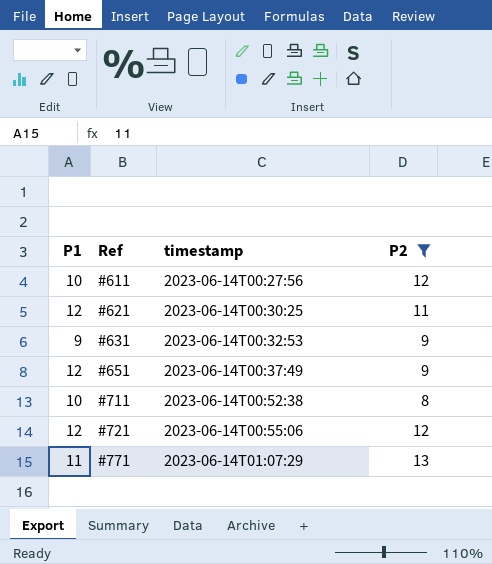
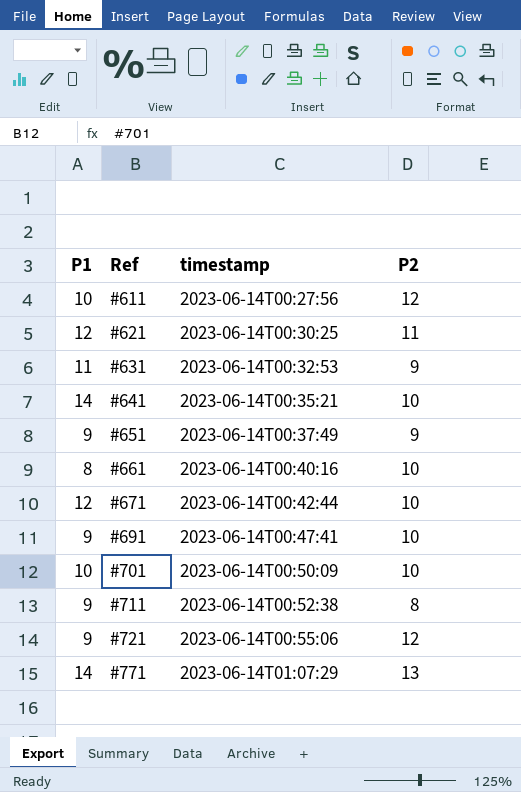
filter: P2 != 10 -> none
#631 | P1: 9 -> 11
#651 | P1: 12 -> 9
#711 | P1: 10 -> 9
#721 | P1: 12 -> 9
#771 | P1: 11 -> 14

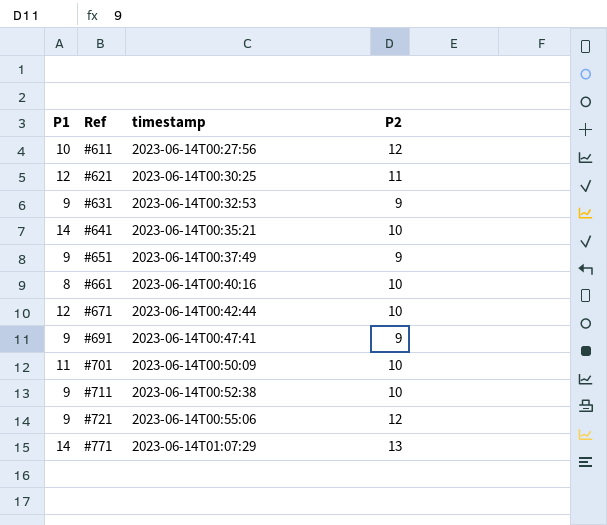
#631 | P1: 11 -> 9
#691 | P2: 10 -> 9
#701 | P1: 10 -> 11
#711 | P2: 8 -> 10

